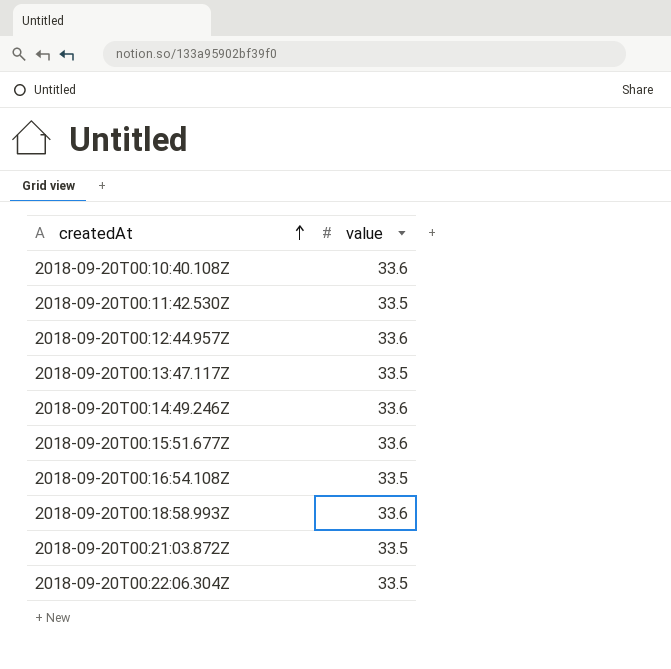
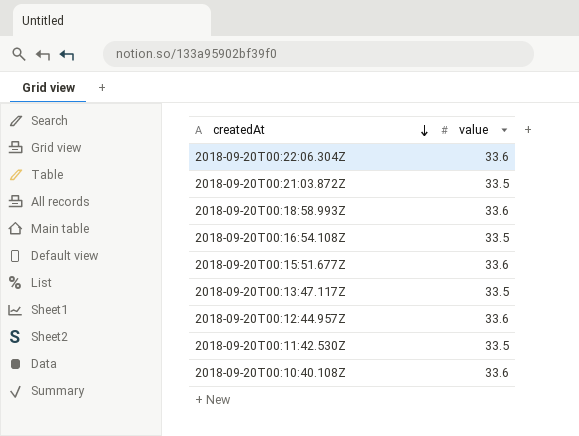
row order: createdAt ascending -> createdAt descending
row 2018-09-20T00:14:49.246Z: 33.6 -> none
2018-09-20T00:22:06.304Z | value: 33.5 -> 33.6

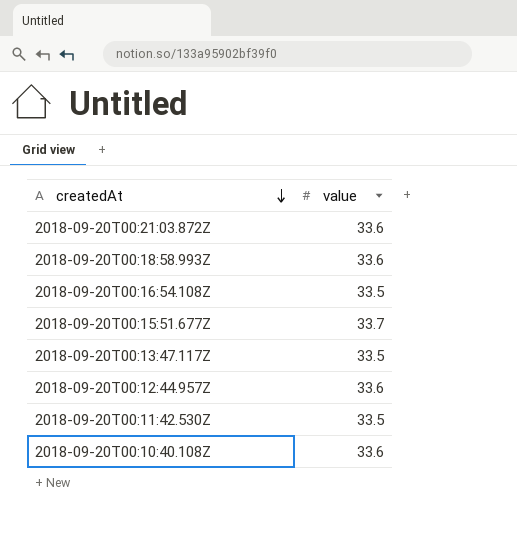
row 2018-09-20T00:22:06.304Z: 33.6 -> none
2018-09-20T00:21:03.872Z | value: 33.5 -> 33.6
2018-09-20T00:15:51.677Z | value: 33.6 -> 33.7

